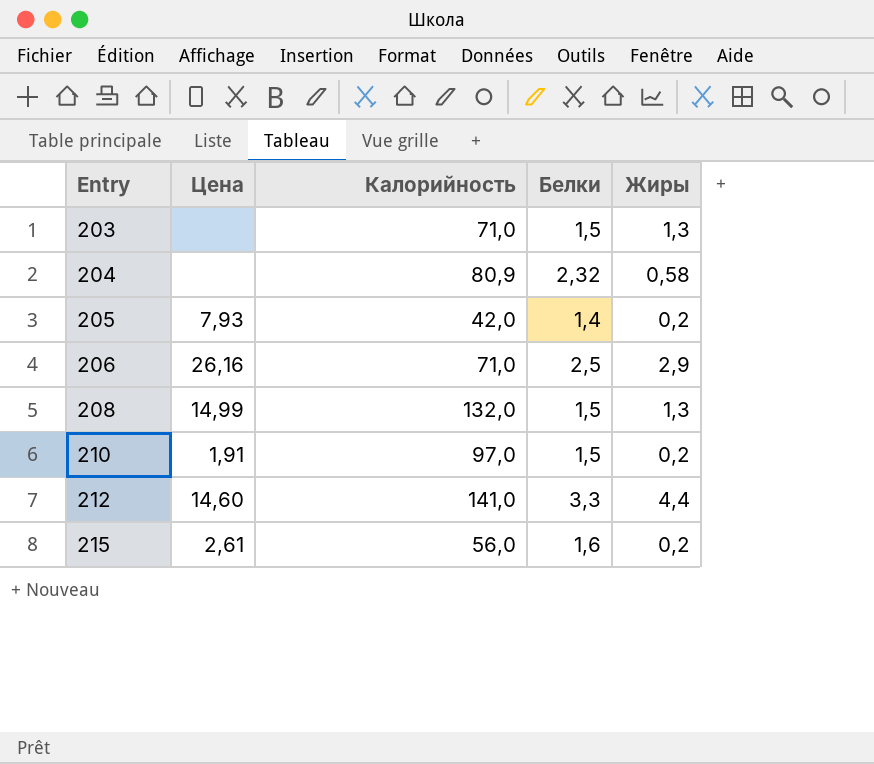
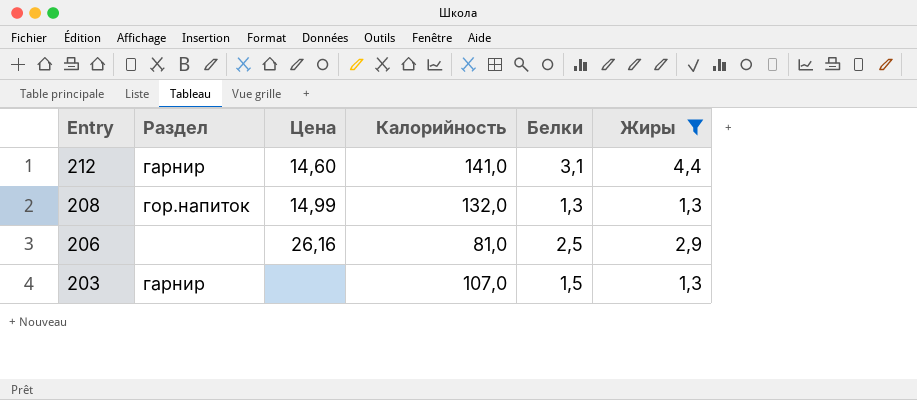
filter: none -> Жиры >= 1,3
row order: Entry ascending -> Entry descending
column Раздел | position: none -> 2
212 | Белки: 3,3 -> 3,1
208 | Белки: 1,5 -> 1,3
206 | Калорийность: 71,0 -> 81,0
203 | Калорийность: 71,0 -> 107,0

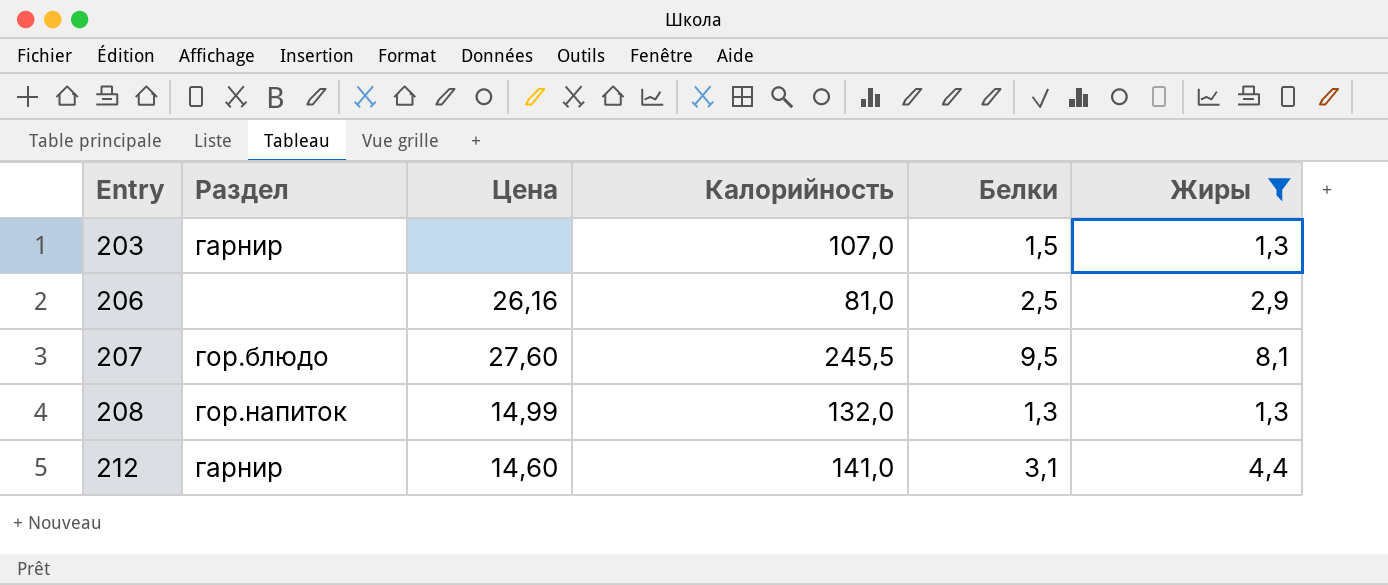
row order: Entry descending -> Entry ascending
row 207: none -> гор.блюдо | 27,60 | 245,5 | 9,5 | 8,1

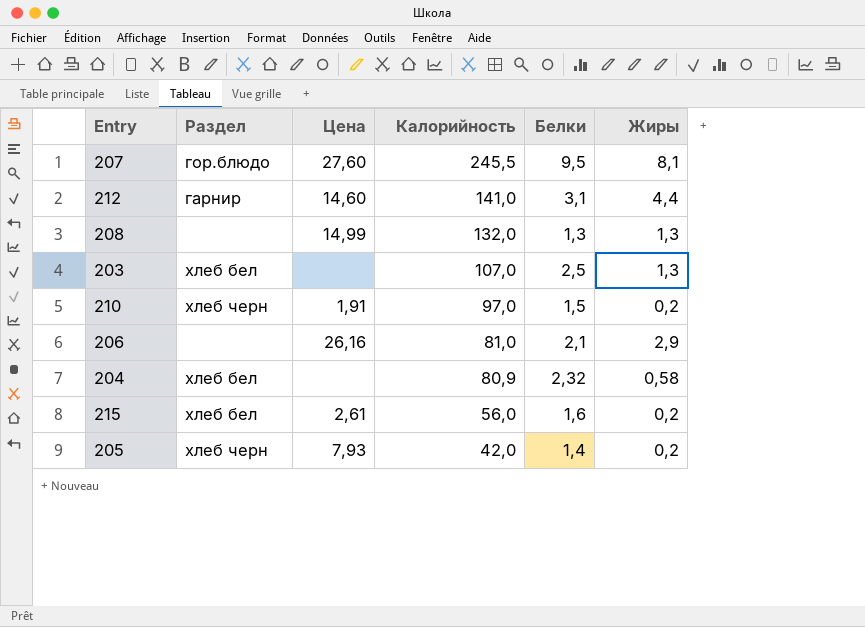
filter: Жиры >= 1,3 -> none
row order: Entry ascending -> Калорийность descending
208 | Раздел: гор.напиток -> none
203 | Раздел: гарнир -> хлеб бел
203 | Белки: 1,5 -> 2,5
206 | Белки: 2,5 -> 2,1

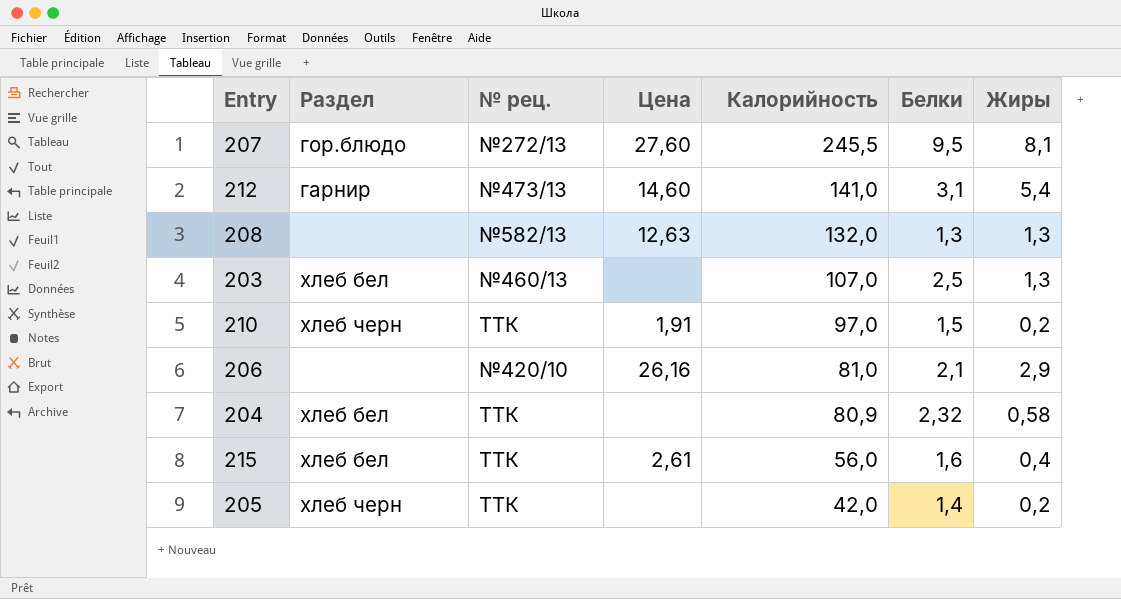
column № рец. | position: none -> 3
212 | Жиры: 4,4 -> 5,4
208 | Цена: 14,99 -> 12,63
215 | Жиры: 0,2 -> 0,4
205 | Цена: 7,93 -> none

